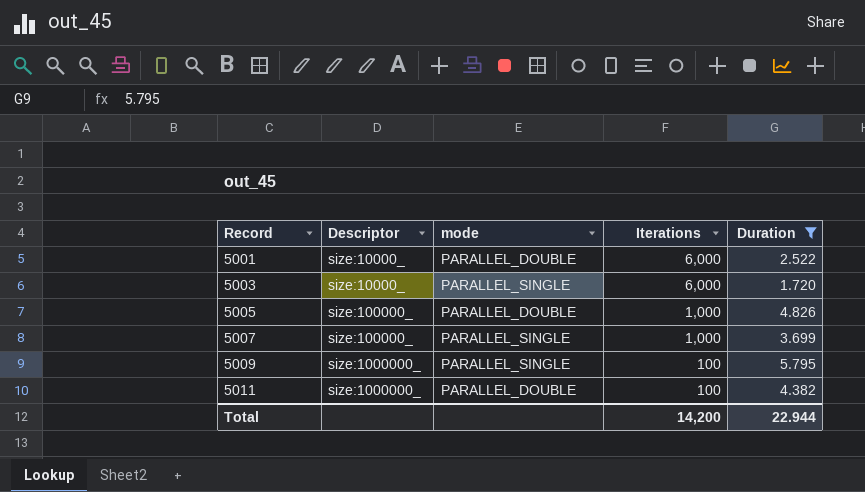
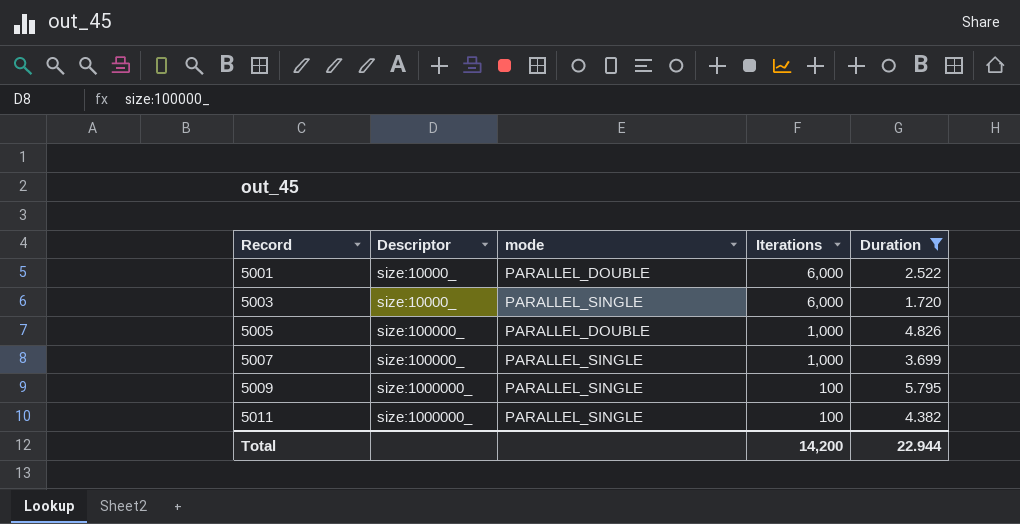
5011 | mode: PARALLEL_DOUBLE -> PARALLEL_SINGLE

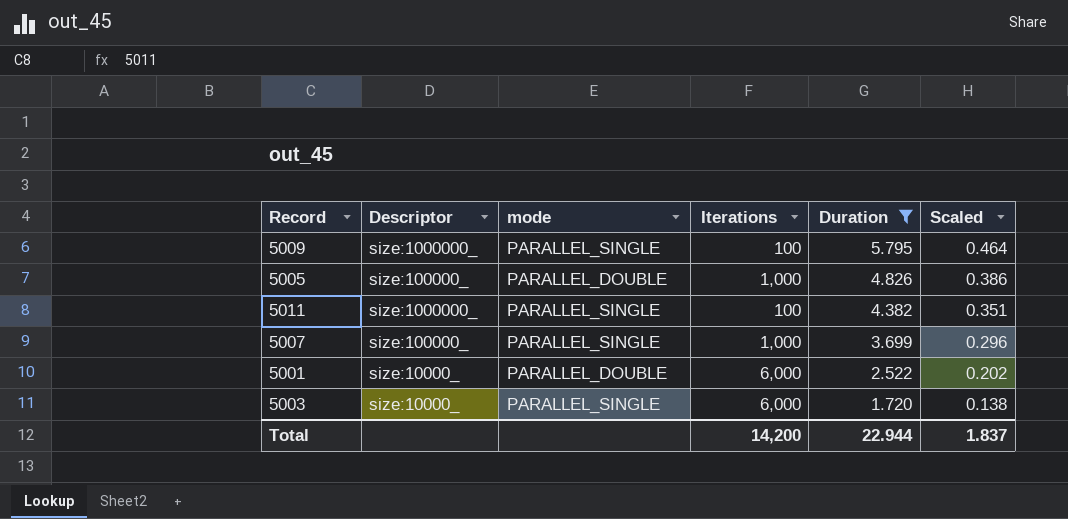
row order: Record ascending -> Duration descending
column Scaled | formula: none -> [Duration] * 0.08

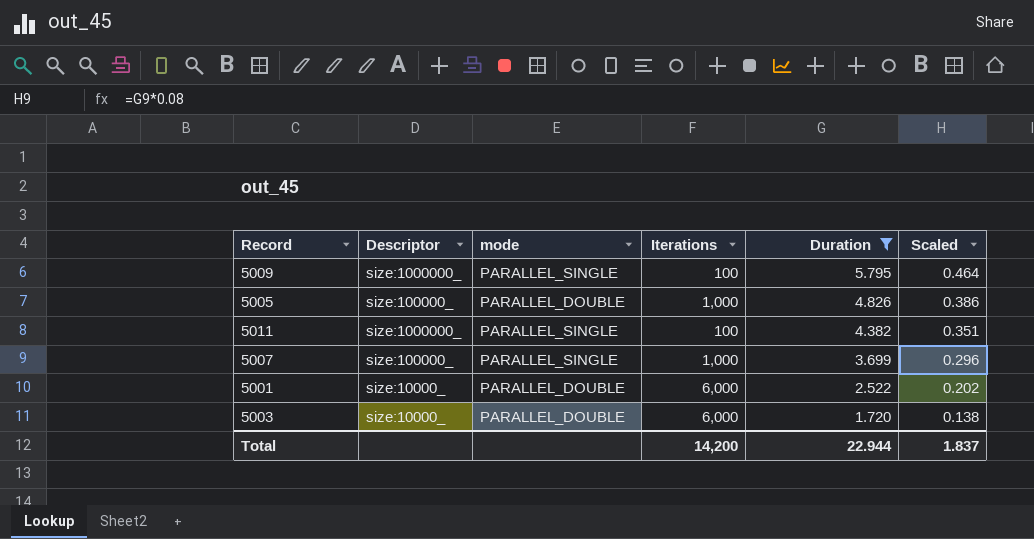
5003 | mode: PARALLEL_SINGLE -> PARALLEL_DOUBLE

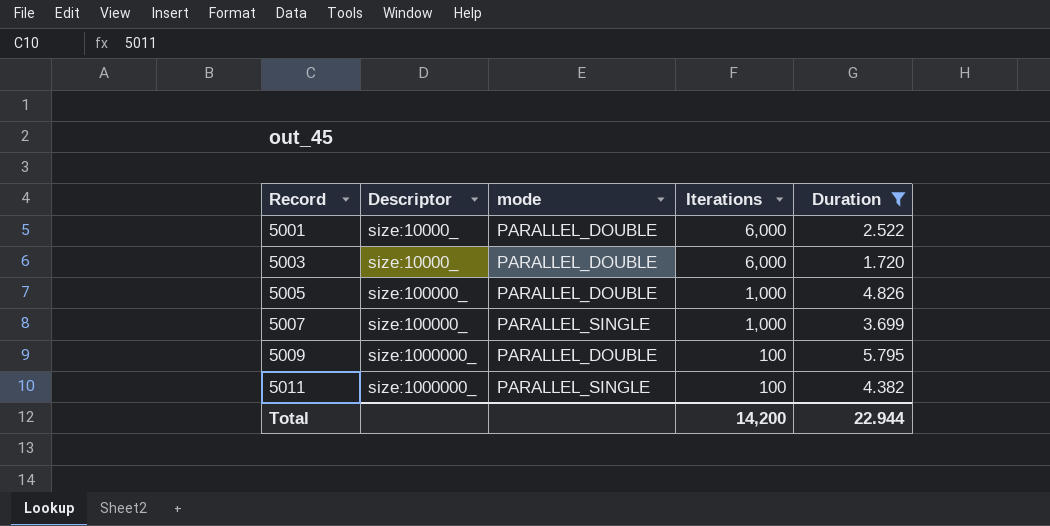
row order: Duration descending -> Record ascending
column Scaled | formula: [Duration] * 0.08 -> none
5009 | mode: PARALLEL_SINGLE -> PARALLEL_DOUBLE

